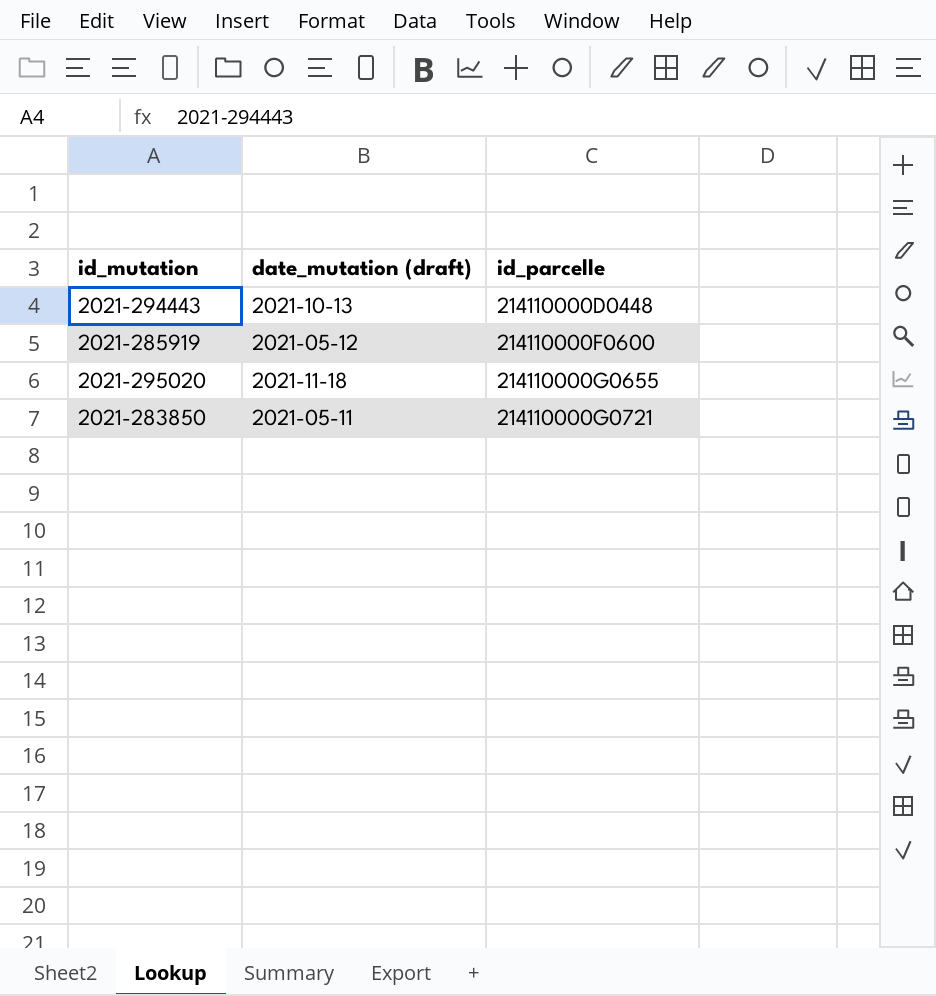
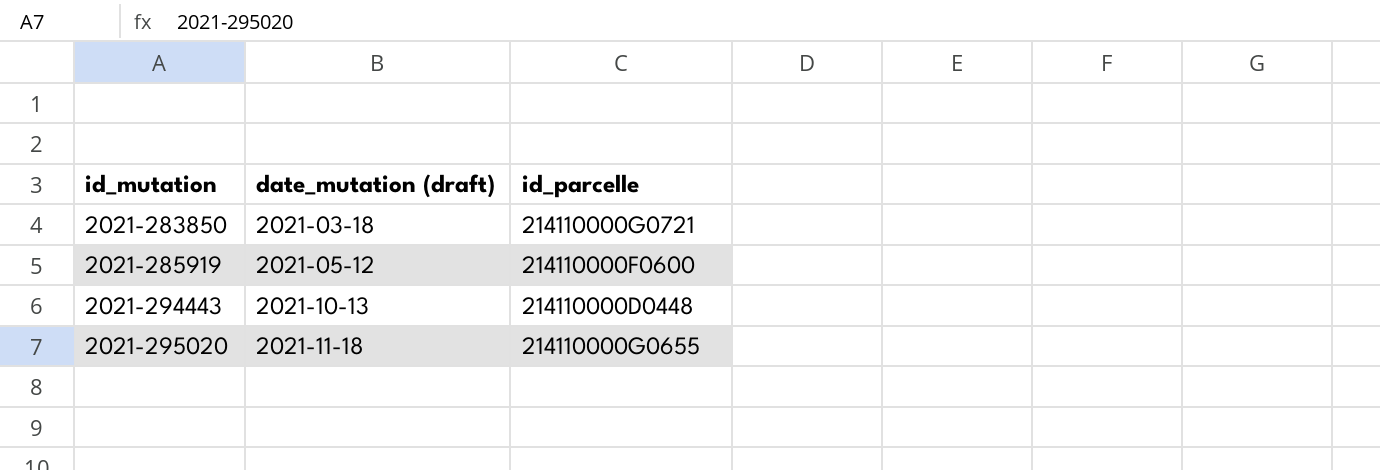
row order: id_parcelle ascending -> id_mutation ascending
2021-283850 | date_mutation (draft): 2021-05-11 -> 2021-03-18

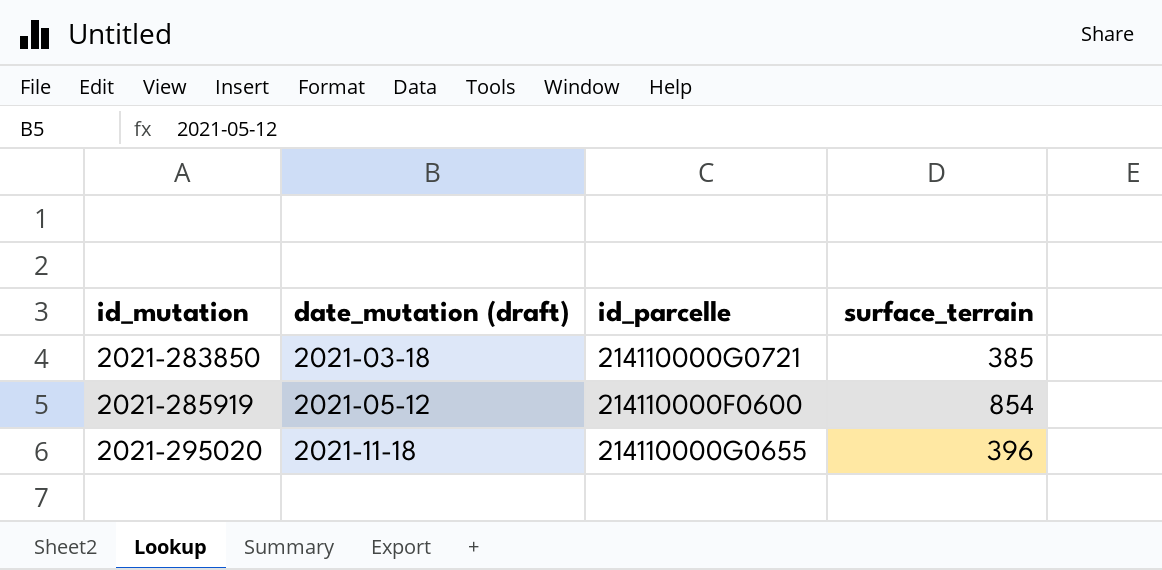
column surface_terrain | position: none -> 4
row 2021-294443: 2021-10-13 | 214110000D0448 -> none

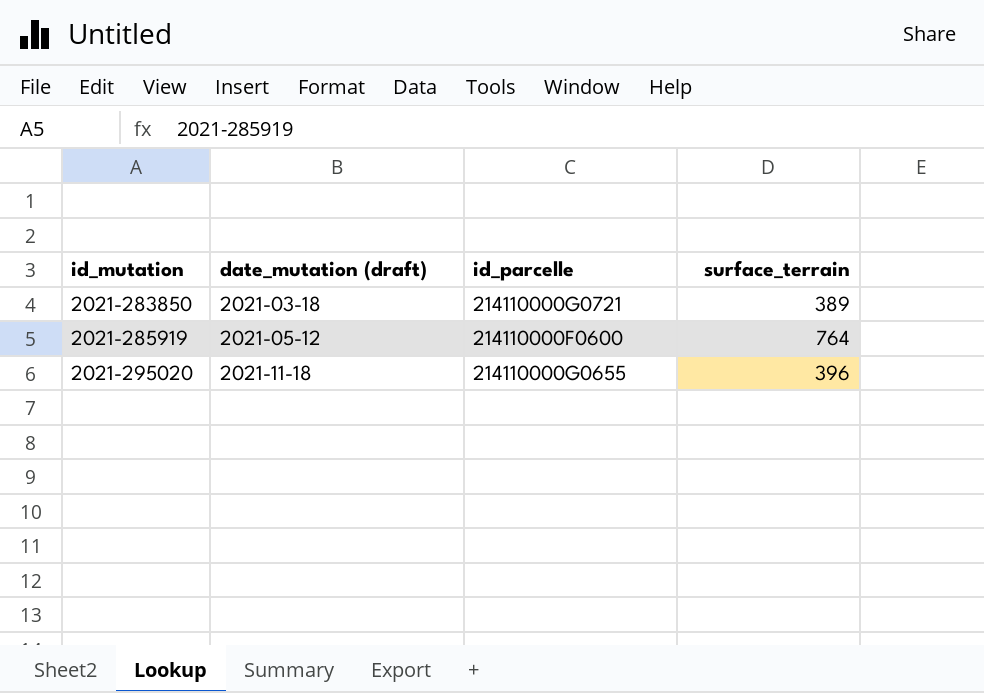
2021-283850 | surface_terrain: 385 -> 389
2021-285919 | surface_terrain: 854 -> 764

